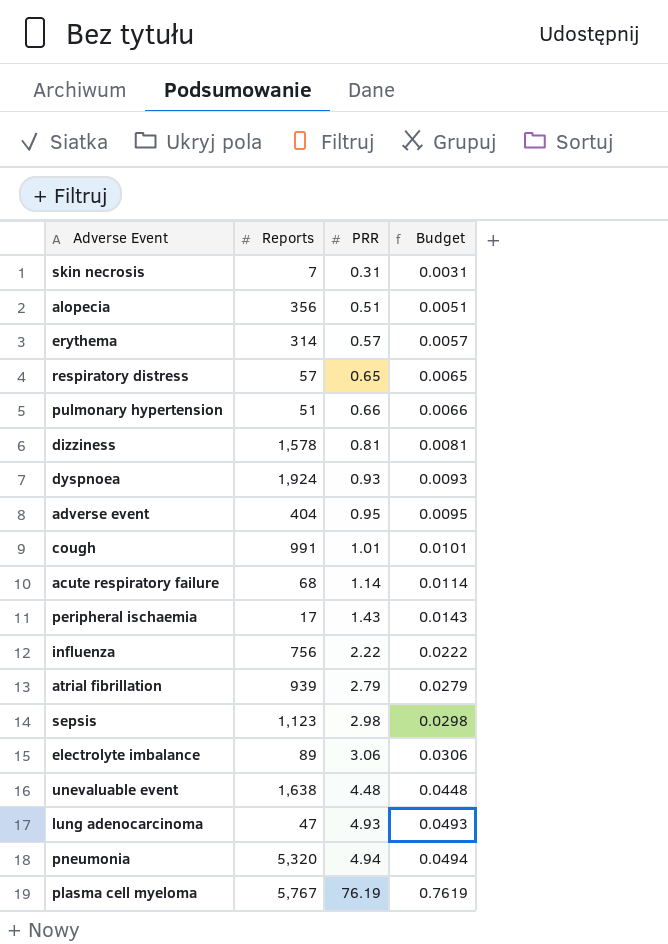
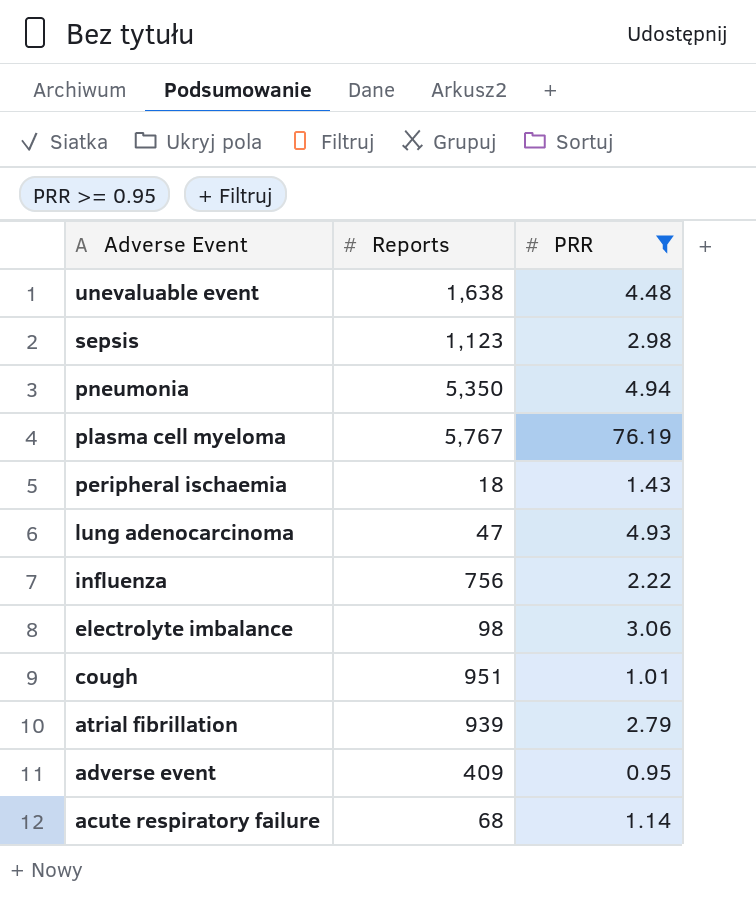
filter: none -> PRR >= 0.95
row order: PRR ascending -> Adverse Event descending
column Budget | formula: [PRR] * 0.01 -> none
pneumonia | Reports: 5,320 -> 5,350
peripheral ischaemia | Reports: 17 -> 18
electrolyte imbalance | Reports: 89 -> 98
cough | Reports: 991 -> 951
adverse event | Reports: 404 -> 409

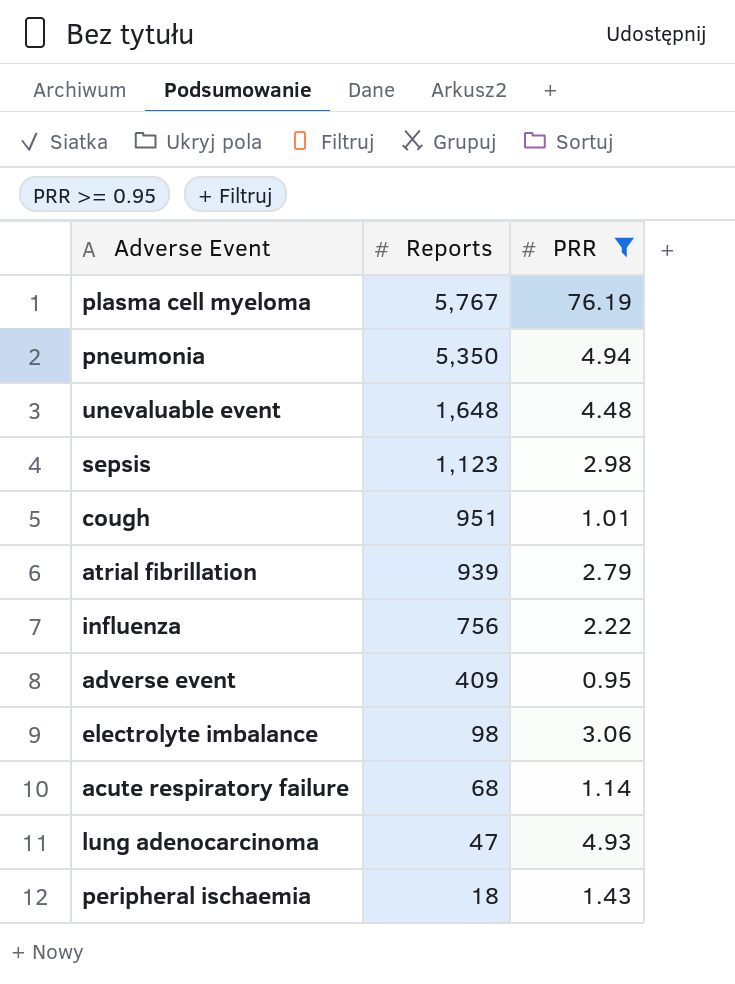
row order: Adverse Event descending -> Reports descending
unevaluable event | Reports: 1,638 -> 1,648

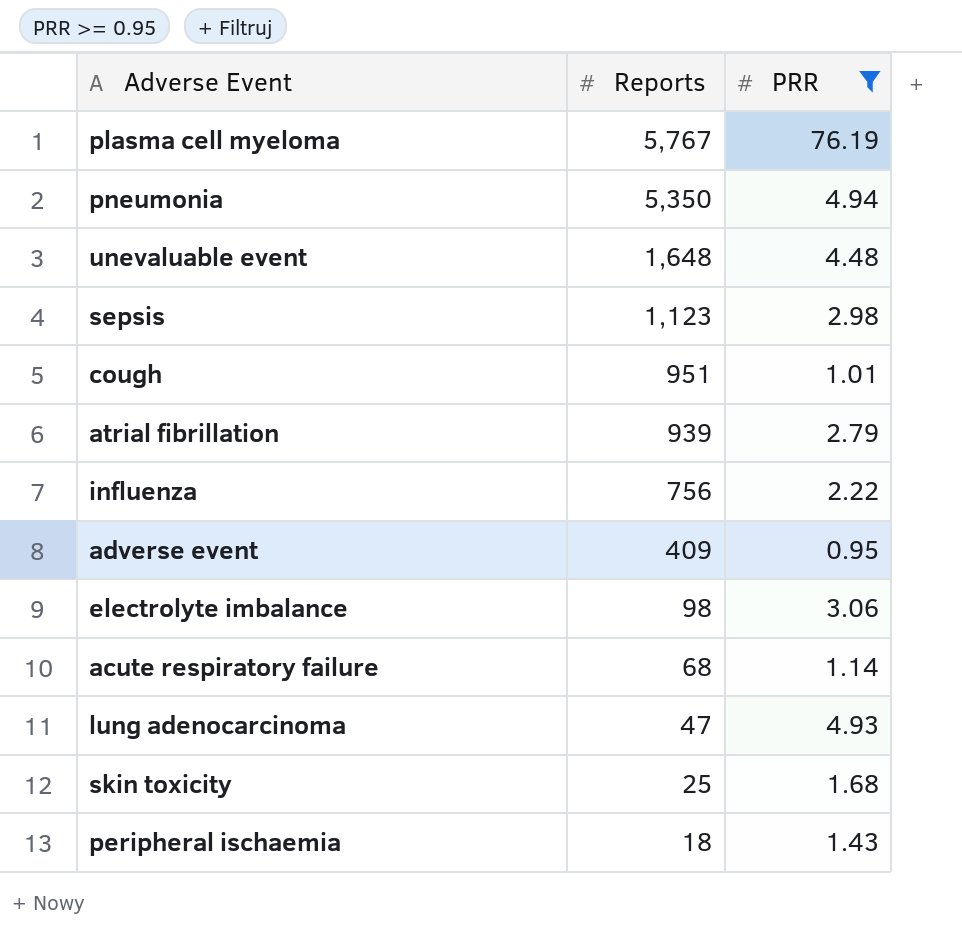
row skin toxicity: none -> 25 | 1.68

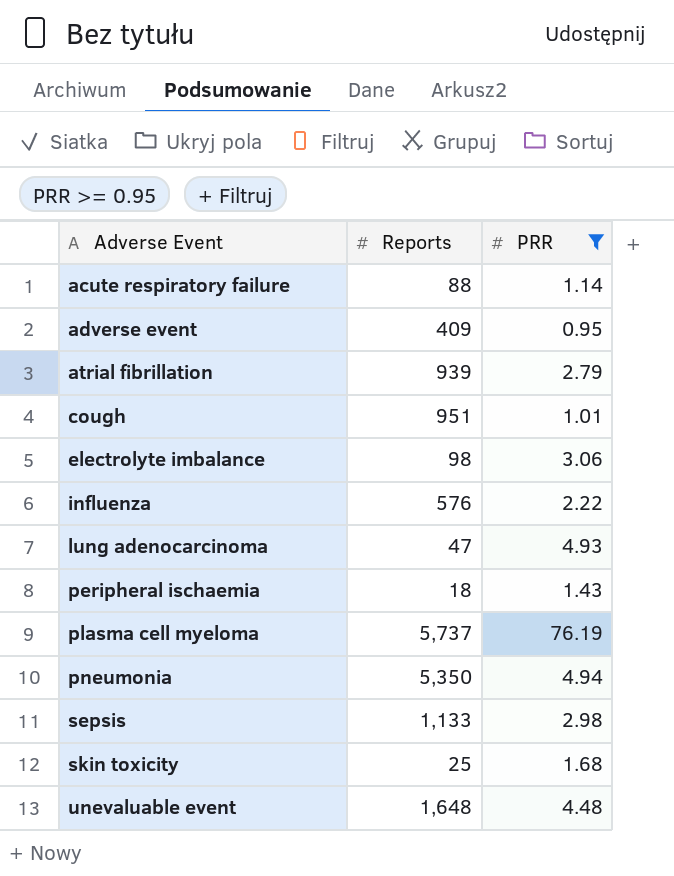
row order: Reports descending -> Adverse Event ascending
acute respiratory failure | Reports: 68 -> 88
influenza | Reports: 756 -> 576
plasma cell myeloma | Reports: 5,767 -> 5,737
sepsis | Reports: 1,123 -> 1,133

